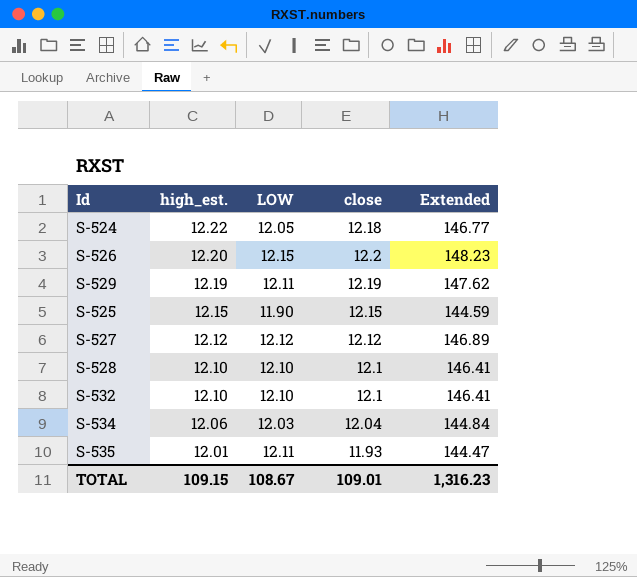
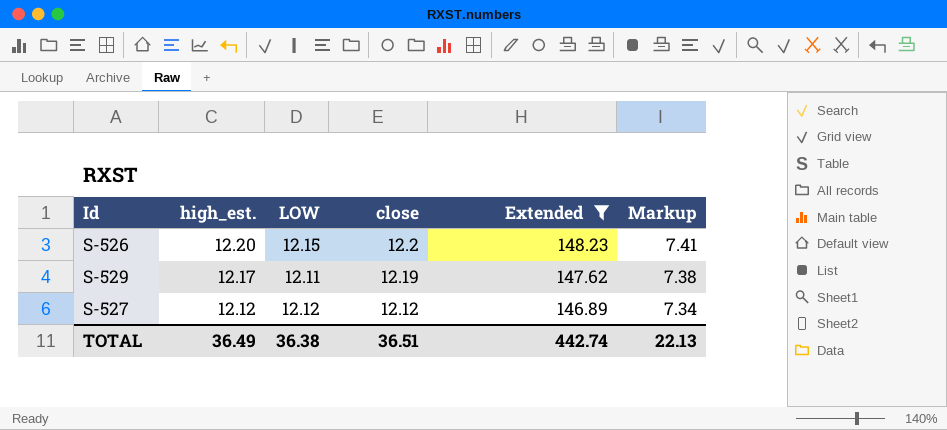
filter: none -> Extended >= 146.89
column Markup | formula: none -> [Extended] * 0.05
S-529 | high_est.: 12.19 -> 12.17
TOTAL | high_est.: 109.15 -> 36.49
TOTAL | LOW: 108.67 -> 36.38
TOTAL | close: 109.01 -> 36.51
TOTAL | Extended: 1,316.23 -> 442.74

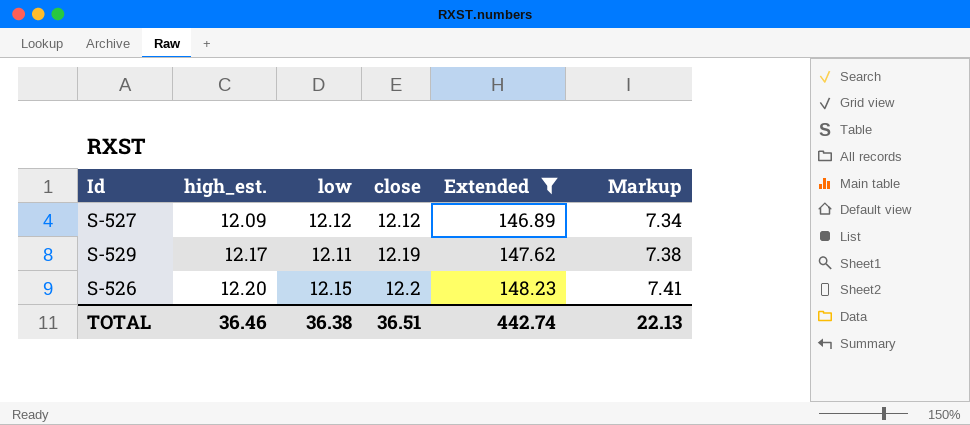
row order: high_est. descending -> high_est. ascending
column name: LOW -> low
S-527 | high_est.: 12.12 -> 12.09
TOTAL | high_est.: 36.49 -> 36.46

